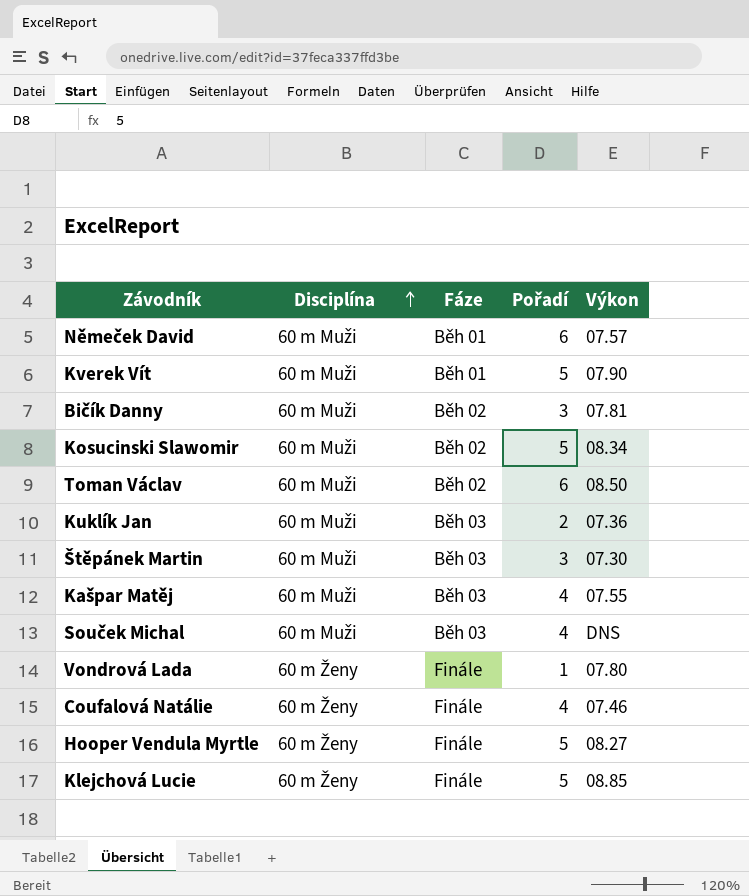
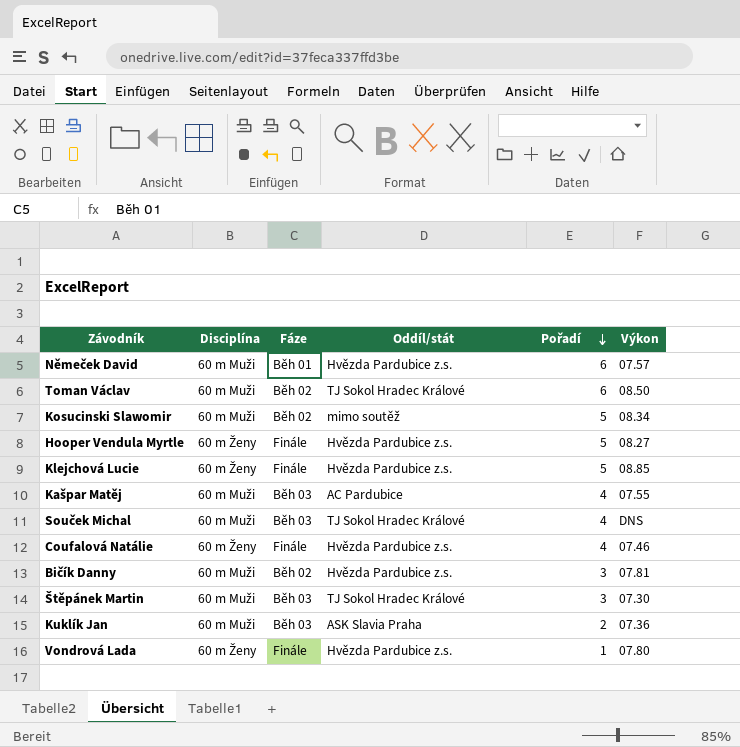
row order: Disciplína ascending -> Pořadí descending
column Oddíl/stát | position: none -> 4
row Kverek Vít: 60 m Muži | Běh 01 | 5 | 07.90 -> none

